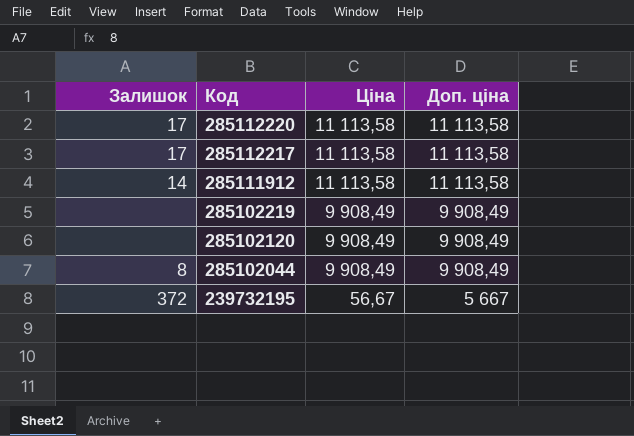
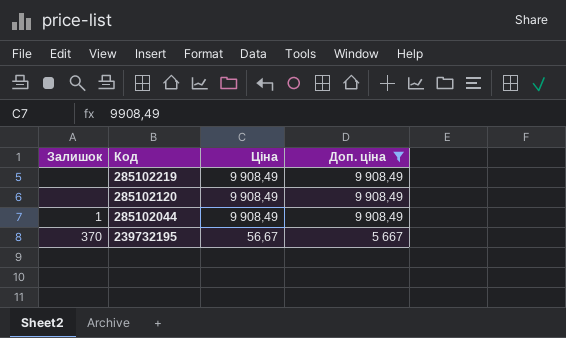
filter: none -> Доп. ціна != 11 113,58
285102044 | Залишок: 8 -> 1
239732195 | Залишок: 372 -> 370

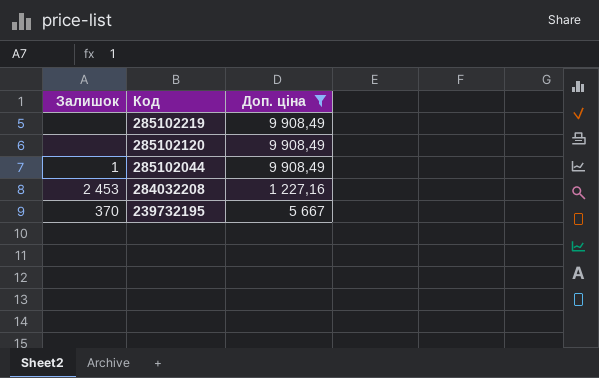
column Ціна | position: 3 -> none
row 284032208: none -> 2 453 | 1 227,16

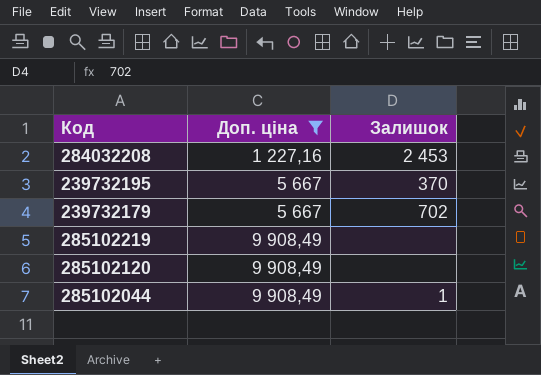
row order: Код descending -> Доп. ціна ascending
column Залишок | position: 1 -> 3
row 239732179: none -> 5 667 | 702

